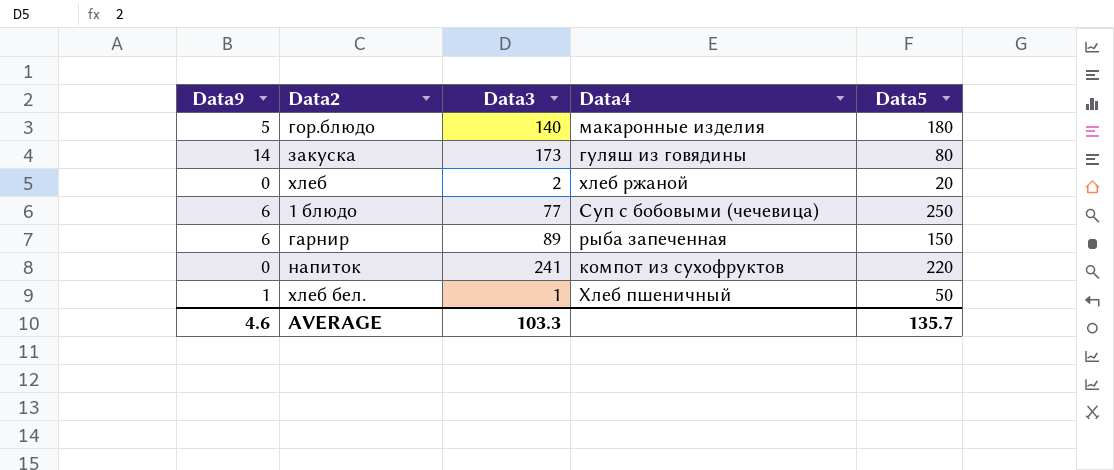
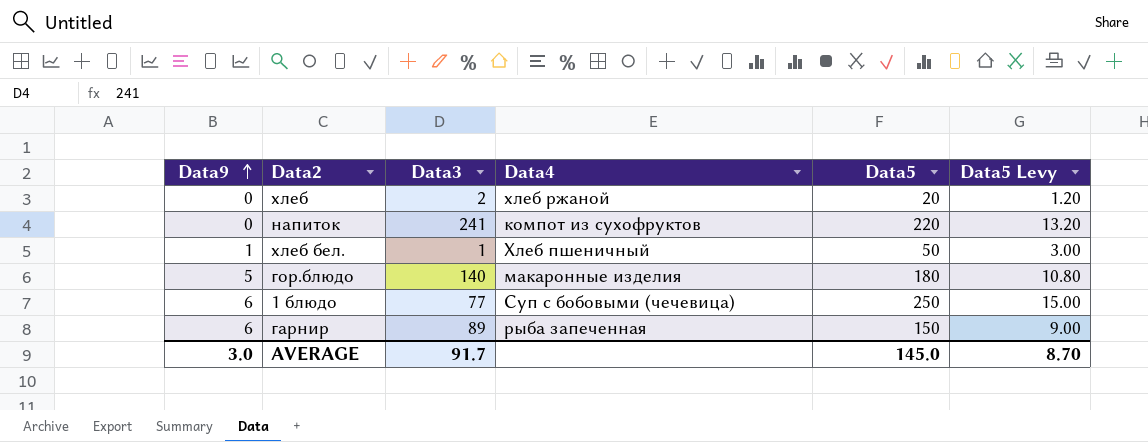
row order: none -> Data9 ascending
column Data5 Levy | formula: none -> [Data5] * 0.06
row закуска: 14 | 173 | гуляш из говядины | 80 -> none
AVERAGE | Data9: 4.6 -> 3.0
AVERAGE | Data3: 103.3 -> 91.7
AVERAGE | Data5: 135.7 -> 145.0

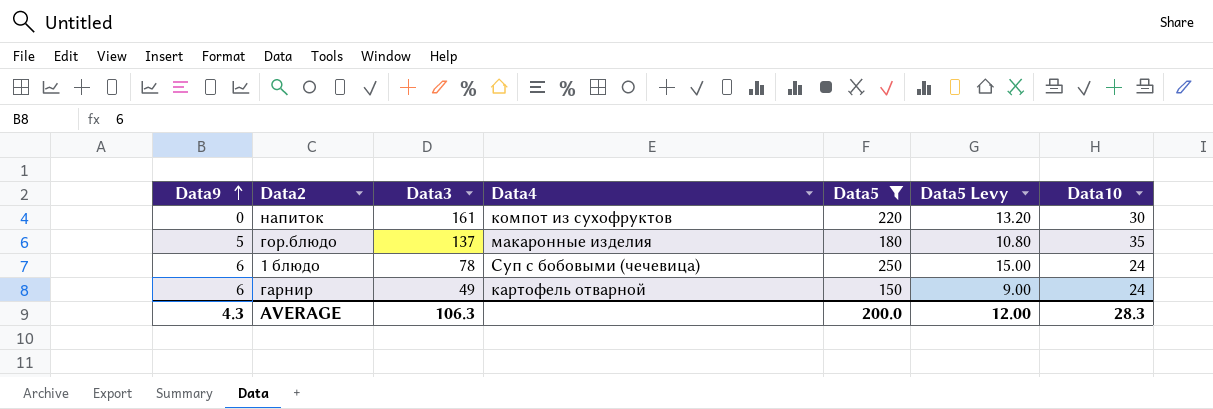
filter: none -> Data5 >= 150
column Data10 | position: none -> 7
напиток | Data3: 241 -> 161
гор.блюдо | Data3: 140 -> 137
1 блюдо | Data3: 77 -> 78
гарнир | Data3: 89 -> 49
гарнир | Data4: рыба запеченная -> картофель отварной
AVERAGE | Data9: 3.0 -> 4.3
AVERAGE | Data3: 91.7 -> 106.3
AVERAGE | Data5: 145.0 -> 200.0
AVERAGE | Data5 Levy: 8.70 -> 12.00

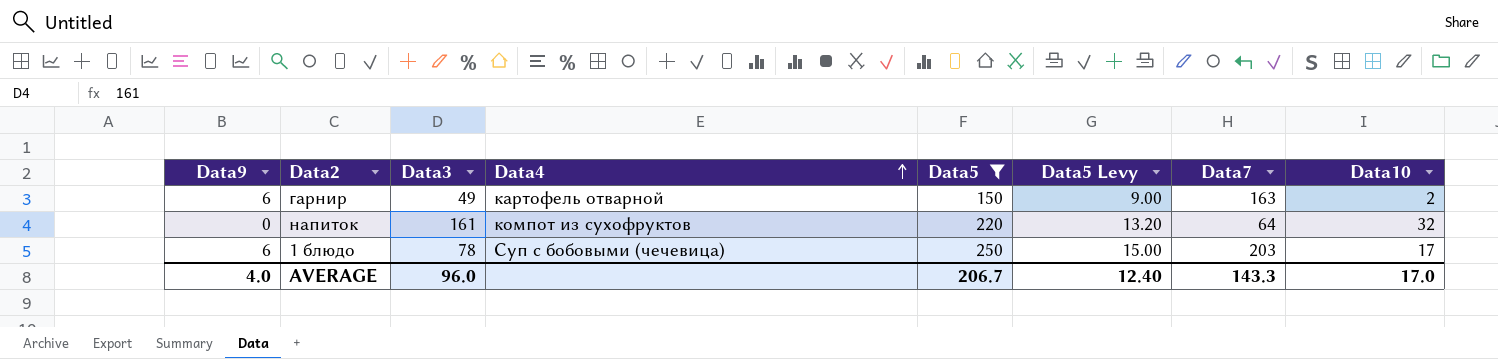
row order: Data9 ascending -> Data4 ascending
column Data7 | position: none -> 7
row гор.блюдо: 5 | 137 | макаронные изделия | 180 | 10.80 | 35 -> none
гарнир | Data10: 24 -> 2
напиток | Data10: 30 -> 32
1 блюдо | Data10: 24 -> 17
AVERAGE | Data9: 4.3 -> 4.0
AVERAGE | Data3: 106.3 -> 96.0
AVERAGE | Data5: 200.0 -> 206.7
AVERAGE | Data5 Levy: 12.00 -> 12.40
AVERAGE | Data10: 28.3 -> 17.0

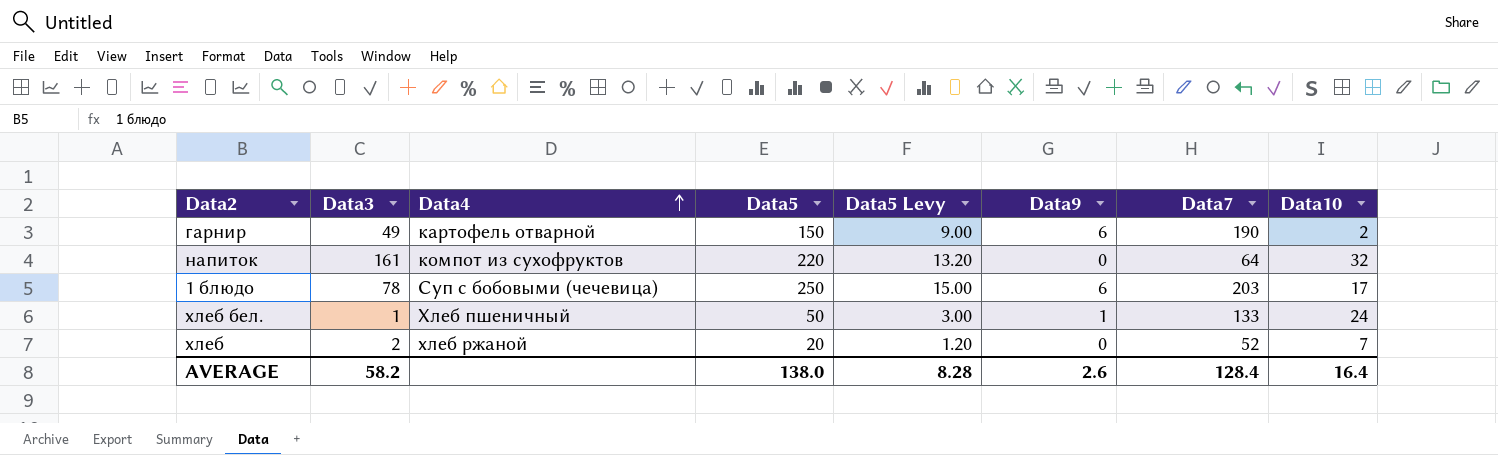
filter: Data5 >= 150 -> none
column Data9 | position: 1 -> 6
гарнир | Data7: 163 -> 190
AVERAGE | Data3: 96.0 -> 58.2
AVERAGE | Data5: 206.7 -> 138.0
AVERAGE | Data5 Levy: 12.40 -> 8.28
AVERAGE | Data9: 4.0 -> 2.6
AVERAGE | Data7: 143.3 -> 128.4
AVERAGE | Data10: 17.0 -> 16.4

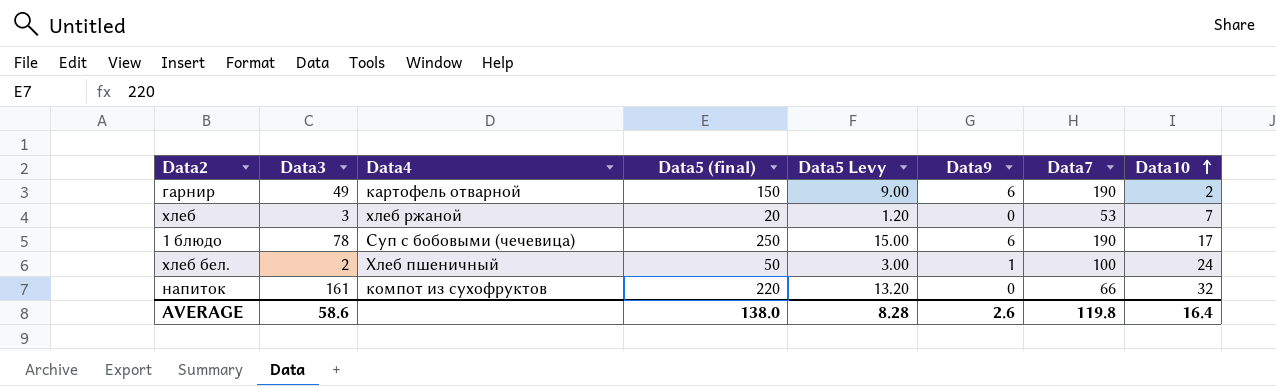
row order: Data4 ascending -> Data10 ascending
column name: Data5 -> Data5 (final)
хлеб | Data3: 2 -> 3
хлеб | Data7: 52 -> 53
1 блюдо | Data7: 203 -> 190
хлеб бел. | Data3: 1 -> 2
хлеб бел. | Data7: 133 -> 100
напиток | Data7: 64 -> 66
AVERAGE | Data3: 58.2 -> 58.6
AVERAGE | Data7: 128.4 -> 119.8

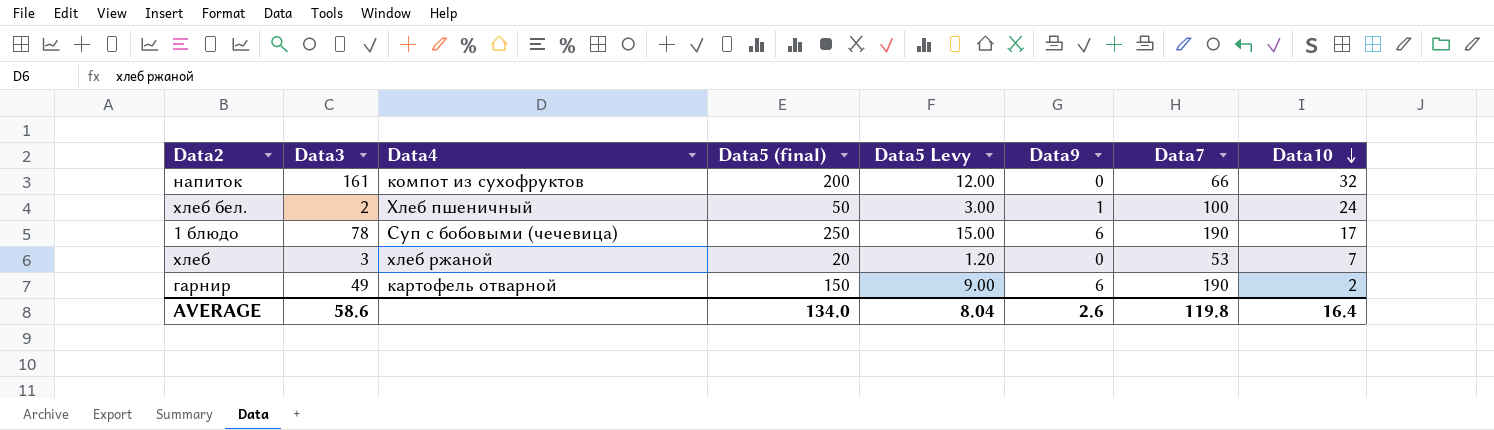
row order: Data10 ascending -> Data10 descending
напиток | Data5 (final): 220 -> 200
напиток | Data5 Levy: 13.20 -> 12.00
AVERAGE | Data5 (final): 138.0 -> 134.0
AVERAGE | Data5 Levy: 8.28 -> 8.04

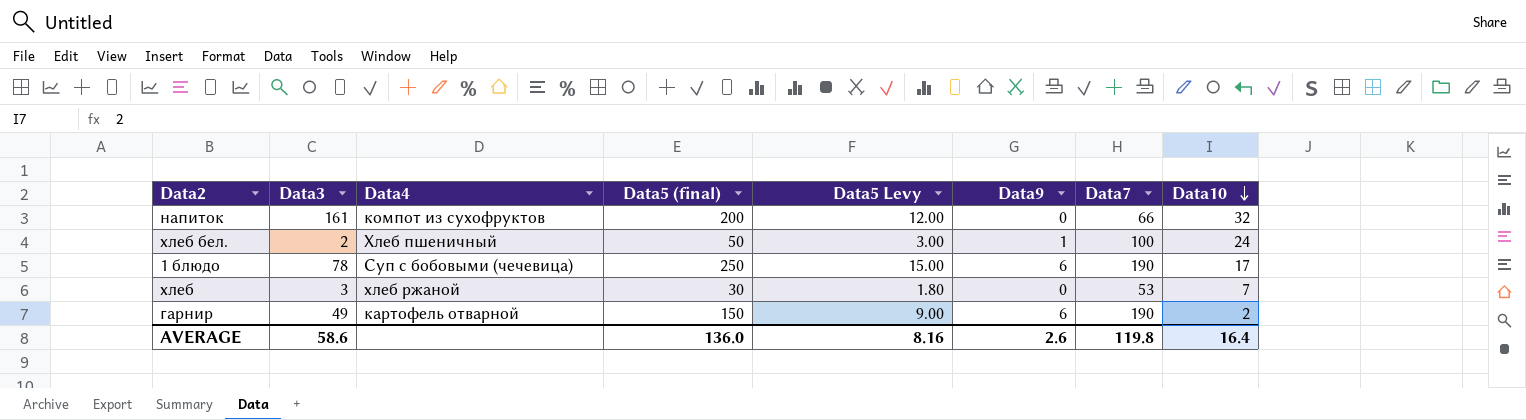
хлеб | Data5 (final): 20 -> 30
хлеб | Data5 Levy: 1.20 -> 1.80
AVERAGE | Data5 (final): 134.0 -> 136.0
AVERAGE | Data5 Levy: 8.04 -> 8.16

